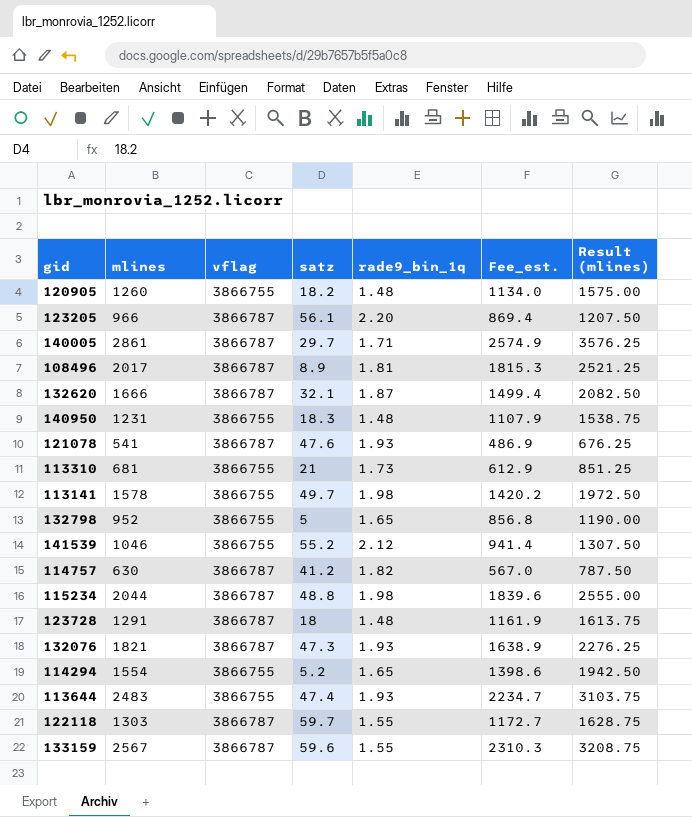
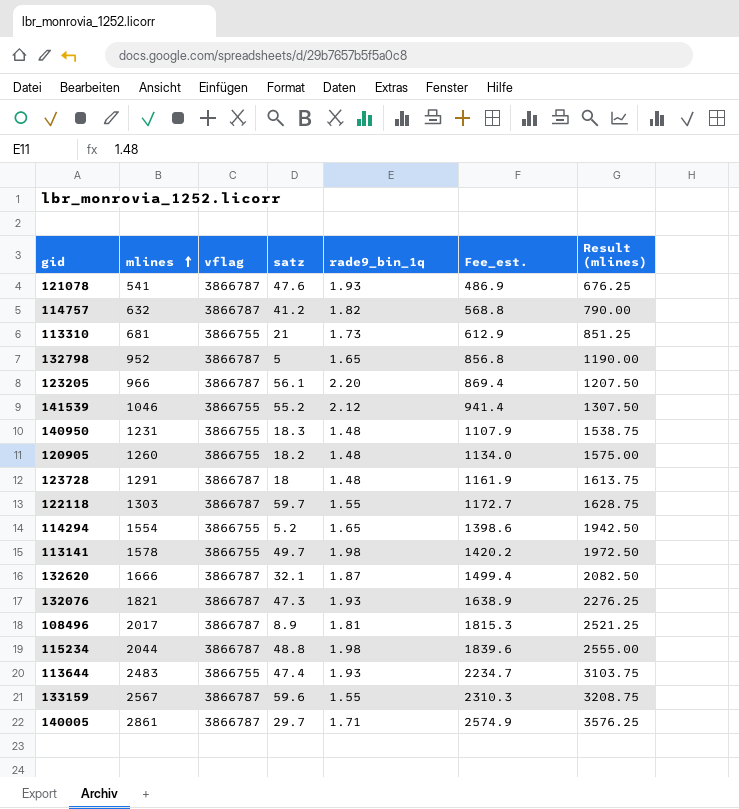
row order: none -> mlines ascending
114757 | mlines: 630 -> 632
114757 | Fee_est.: 567.0 -> 568.8
114757 | Result (mlines): 787.50 -> 790.00
132798 | vflag: 3866755 -> 3866787

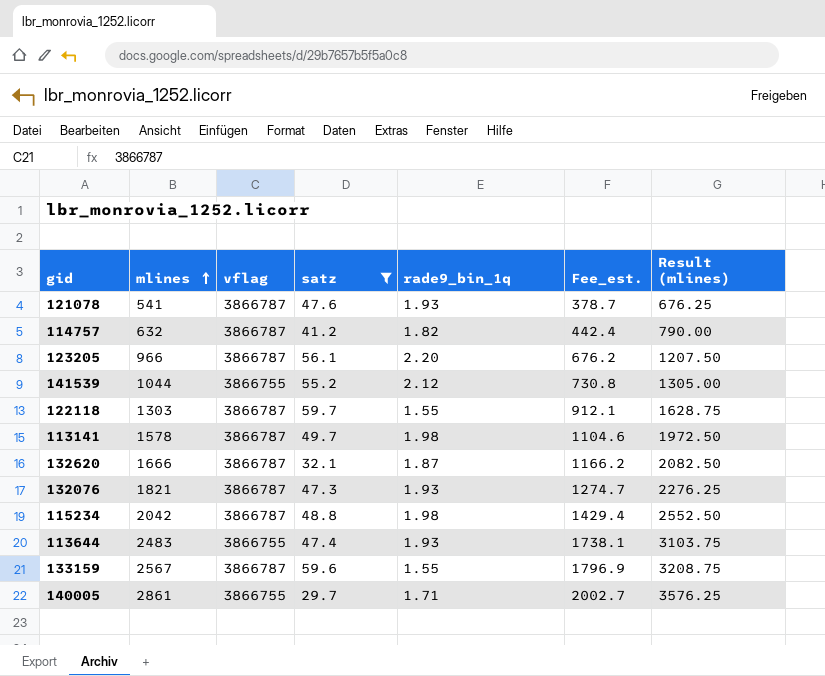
filter: none -> satz >= 29.7
column Fee_est. | formula: [mlines] * 0.9 -> [mlines] * 0.7
141539 | mlines: 1046 -> 1044
141539 | Result (mlines): 1307.50 -> 1305.00
113141 | vflag: 3866755 -> 3866787
115234 | mlines: 2044 -> 2042
115234 | Result (mlines): 2555.00 -> 2552.50
140005 | vflag: 3866787 -> 3866755

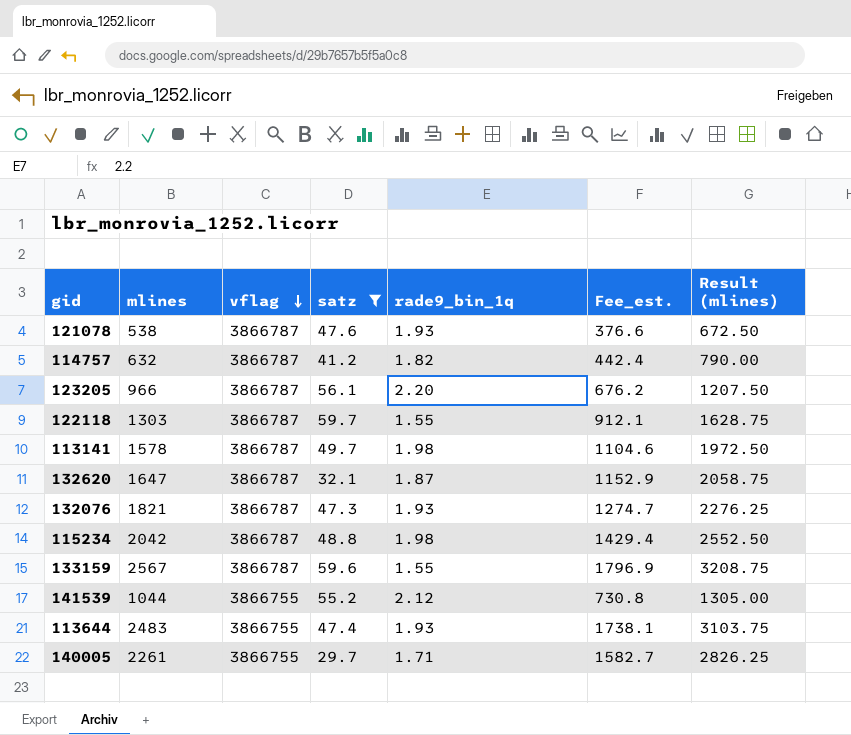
row order: mlines ascending -> vflag descending
121078 | mlines: 541 -> 538
121078 | Fee_est.: 378.7 -> 376.6
121078 | Result (mlines): 676.25 -> 672.50
132620 | mlines: 1666 -> 1647
132620 | Fee_est.: 1166.2 -> 1152.9
132620 | Result (mlines): 2082.50 -> 2058.75
140005 | mlines: 2861 -> 2261
140005 | Fee_est.: 2002.7 -> 1582.7
140005 | Result (mlines): 3576.25 -> 2826.25

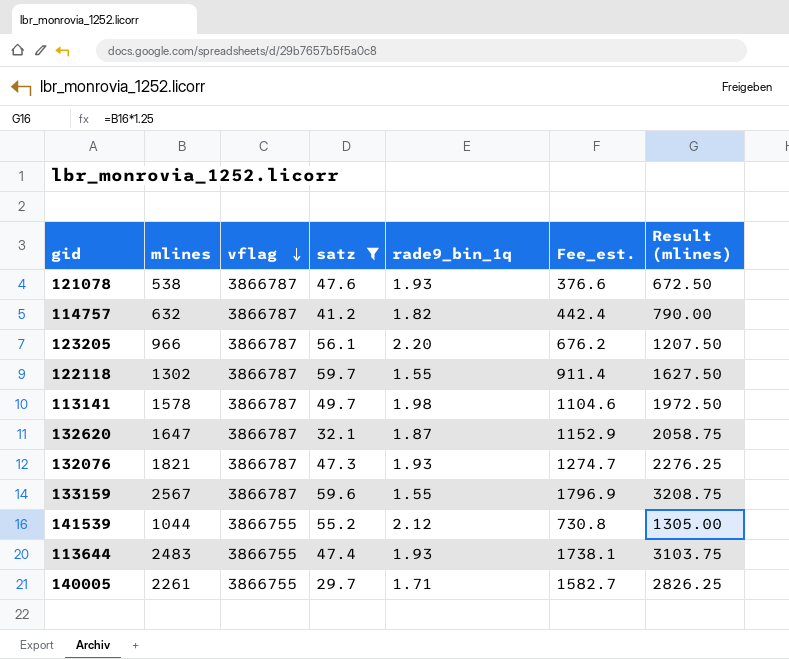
row 115234: 2042 | 3866787 | 48.8 | 1.98 | 1429.4 | 2552.50 -> none
122118 | mlines: 1303 -> 1302
122118 | Fee_est.: 912.1 -> 911.4
122118 | Result (mlines): 1628.75 -> 1627.50

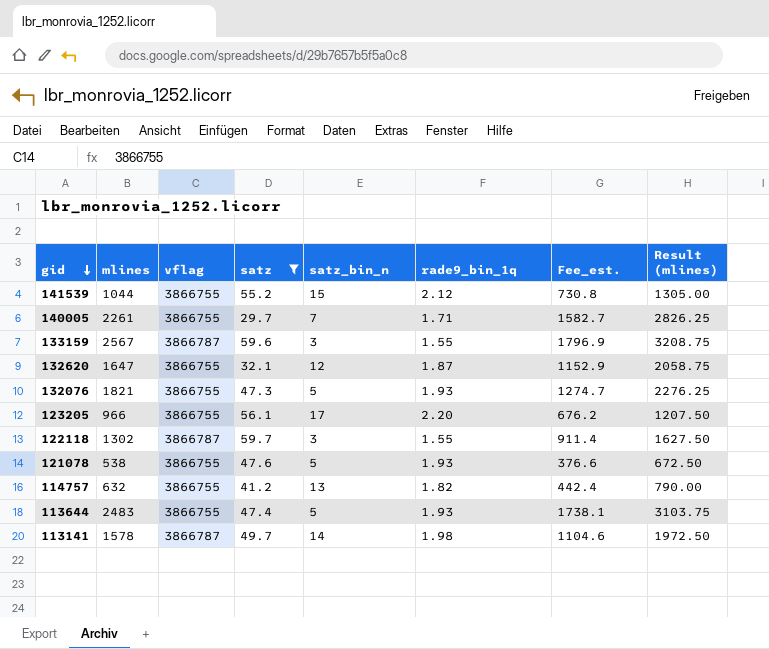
row order: vflag descending -> gid descending
column satz_bin_n | position: none -> 5
132620 | vflag: 3866787 -> 3866755
132076 | vflag: 3866787 -> 3866755
123205 | vflag: 3866787 -> 3866755
121078 | vflag: 3866787 -> 3866755
114757 | vflag: 3866787 -> 3866755

